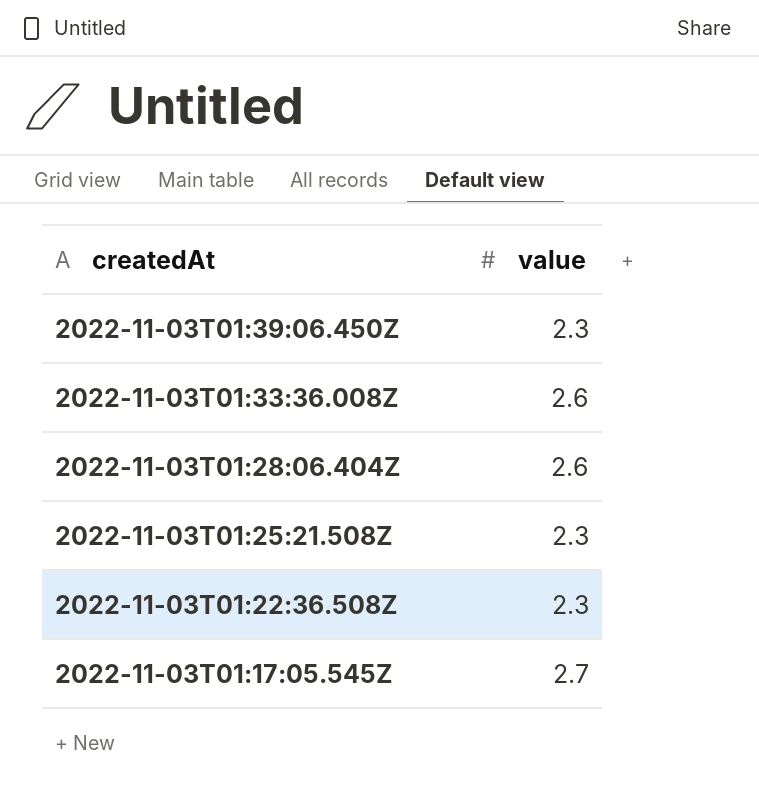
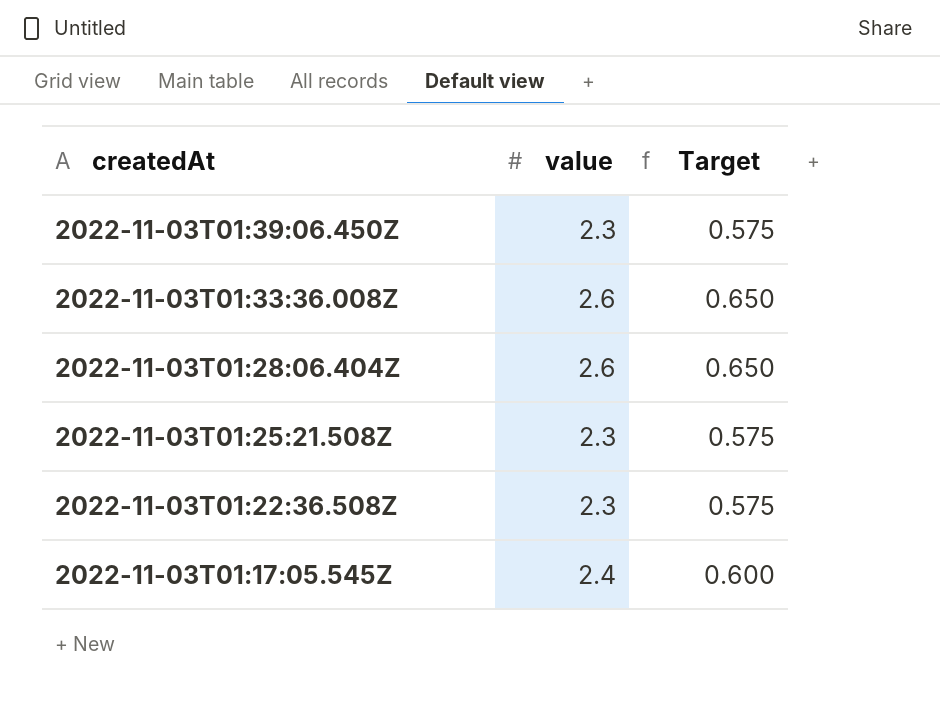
column Target | formula: none -> [value] * 0.25
2022-11-03T01:17:05.545Z | value: 2.7 -> 2.4

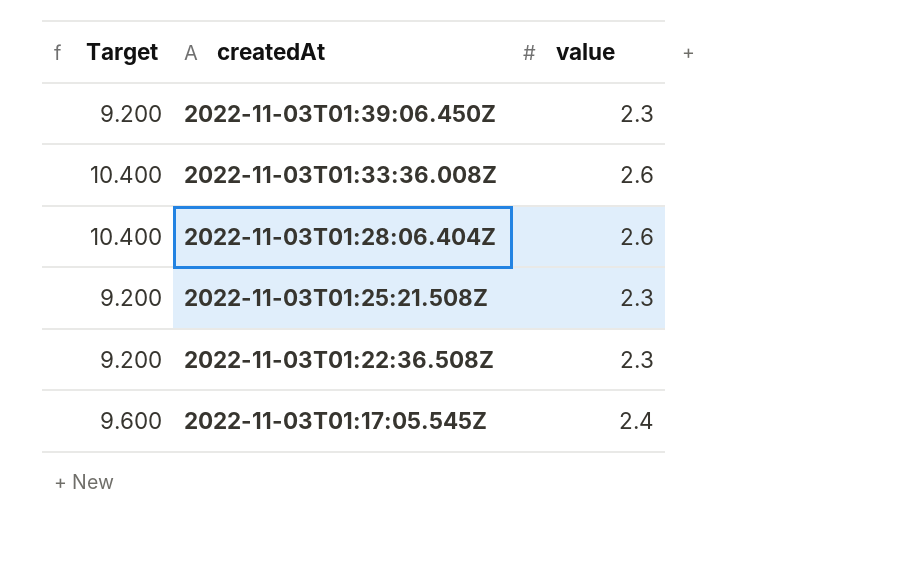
column Target | formula: [value] * 0.25 -> [value] * 4
column Target | position: 3 -> 1

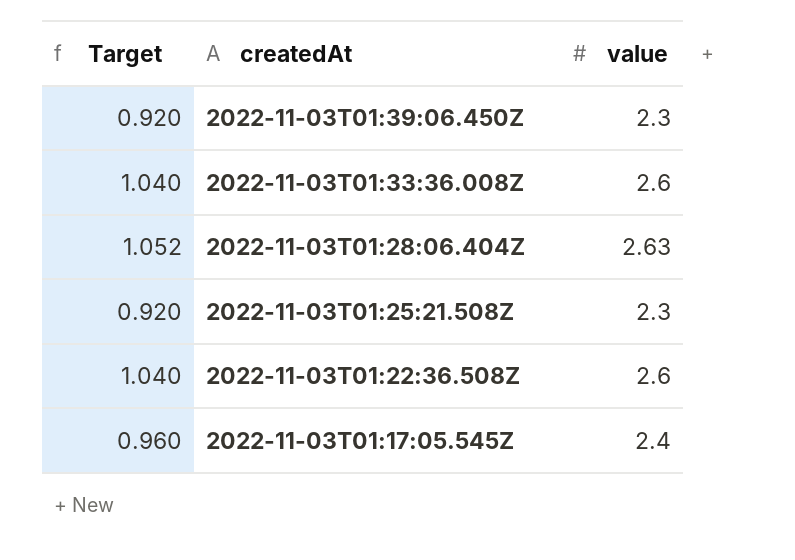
column Target | formula: [value] * 4 -> [value] * 0.4
2022-11-03T01:28:06.404Z | value: 2.6 -> 2.63
2022-11-03T01:22:36.508Z | value: 2.3 -> 2.6

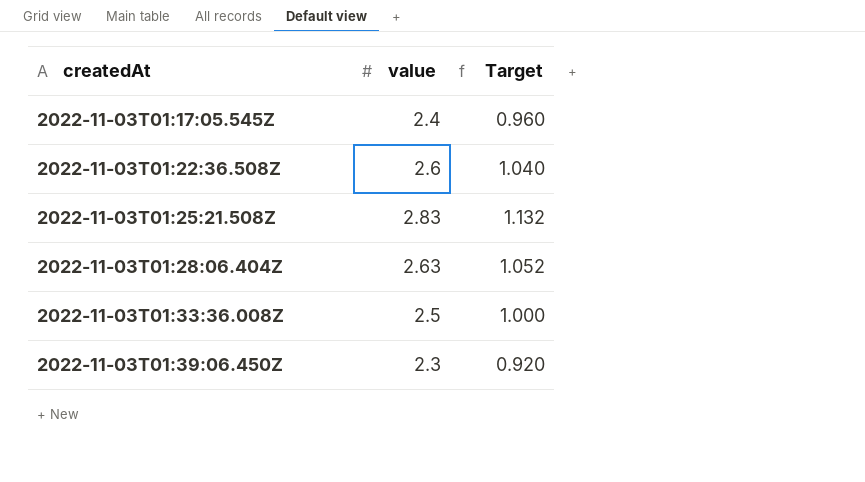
row order: createdAt descending -> createdAt ascending
column Target | position: 1 -> 3
2022-11-03T01:25:21.508Z | value: 2.3 -> 2.83
2022-11-03T01:25:21.508Z | Target: 0.920 -> 1.132
2022-11-03T01:33:36.008Z | value: 2.6 -> 2.5
2022-11-03T01:33:36.008Z | Target: 1.040 -> 1.000

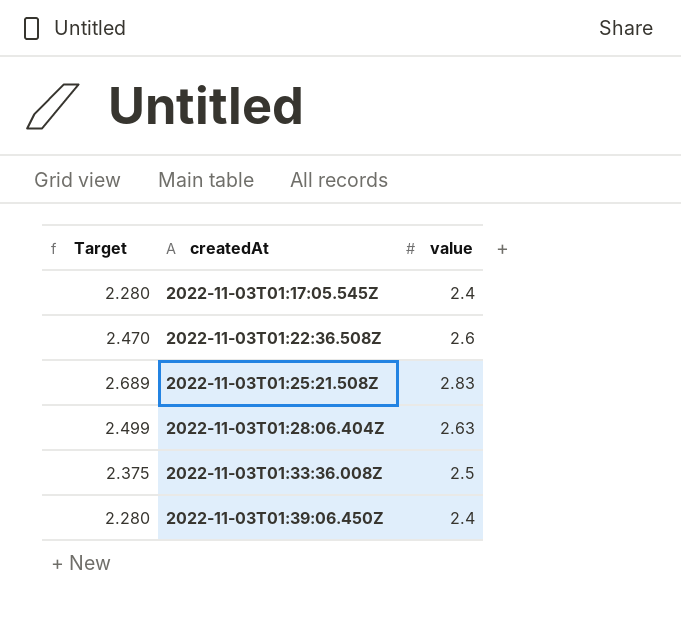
column Target | formula: [value] * 0.4 -> [value] * 0.95
column Target | position: 3 -> 1
2022-11-03T01:39:06.450Z | value: 2.3 -> 2.4

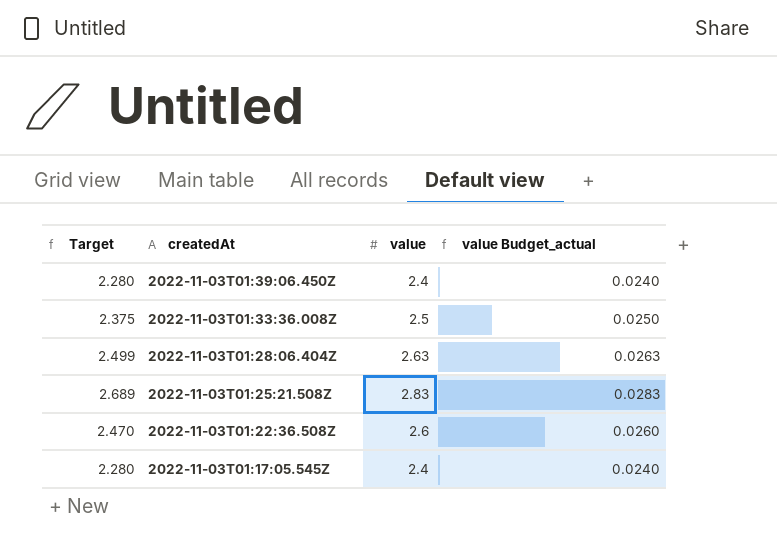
row order: createdAt ascending -> createdAt descending
column value Budget_actual | formula: none -> [value] * 0.01

